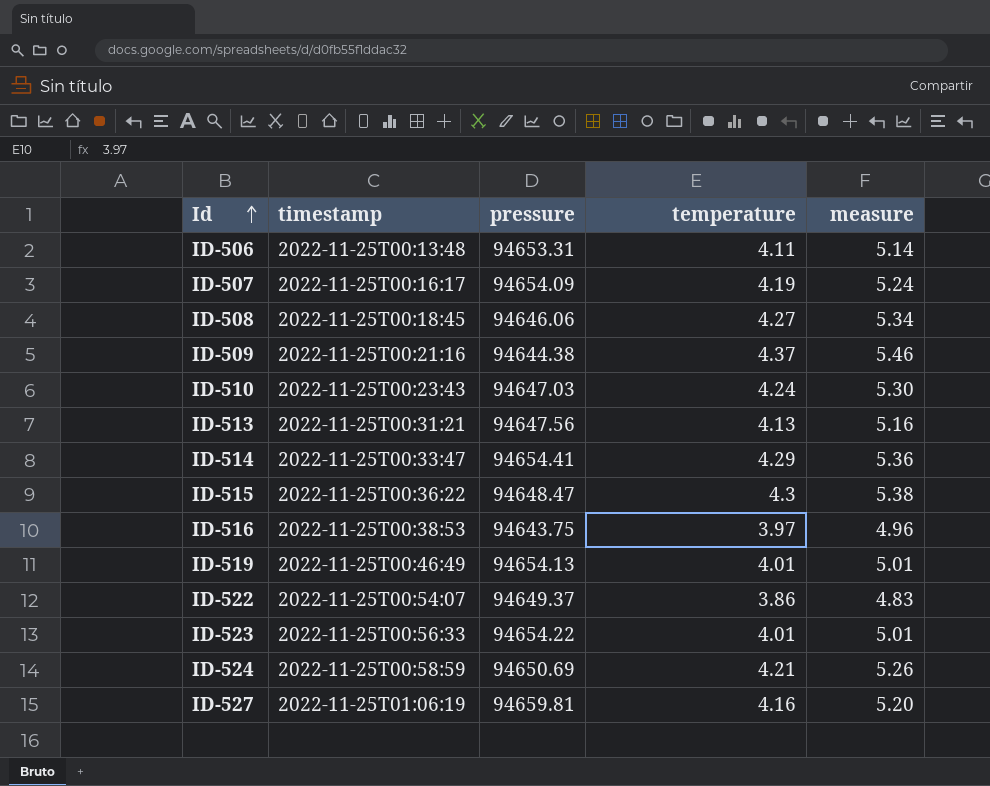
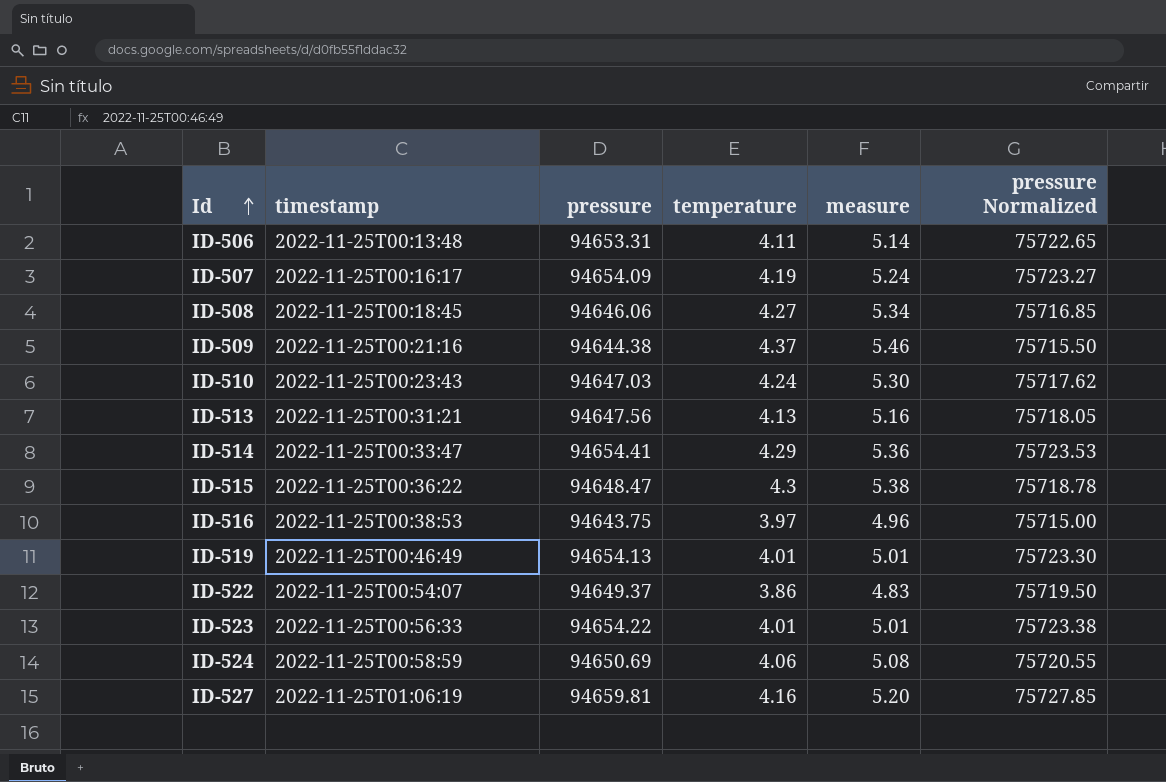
column pressure Normalized | formula: none -> [pressure] * 0.8
ID-524 | temperature: 4.21 -> 4.06
ID-524 | measure: 5.26 -> 5.08

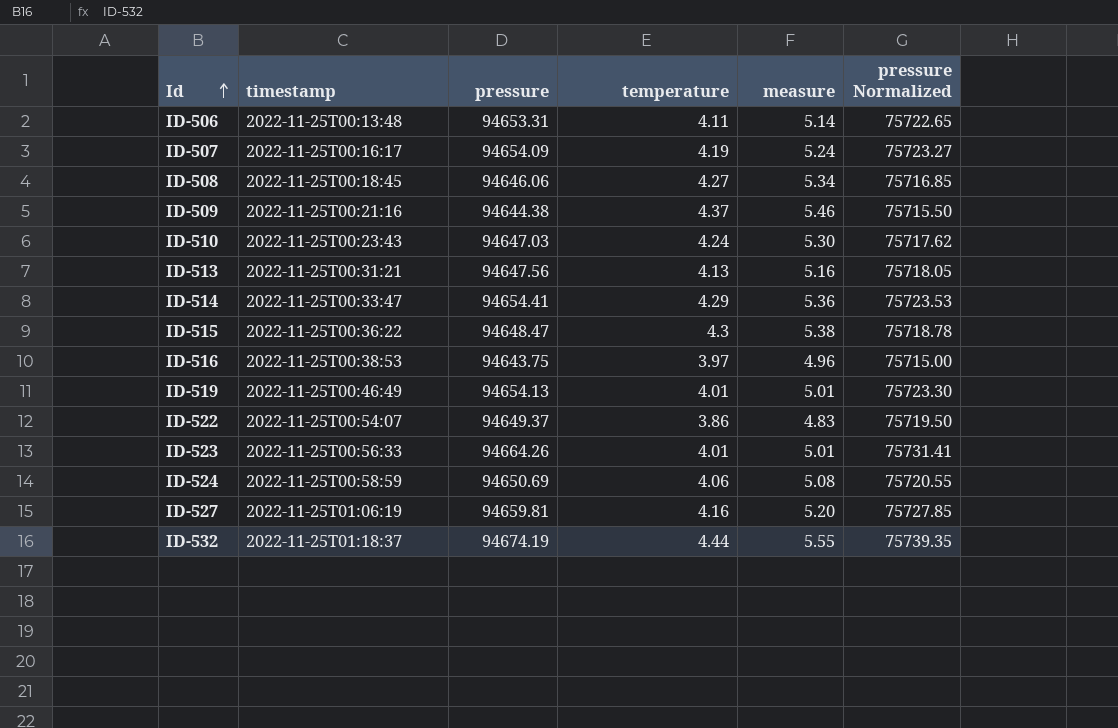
ID-523 | pressure: 94654.22 -> 94664.26
ID-523 | pressure Normalized: 75723.38 -> 75731.41
row ID-532: none -> 2022-11-25T01:18:37 | 94674.19 | 4.44 | 5.55 | 75739.35

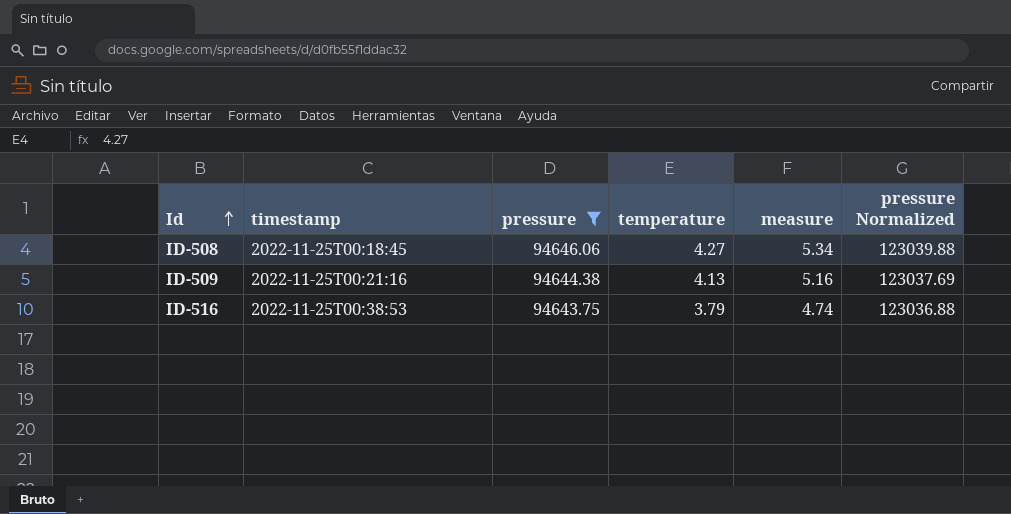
filter: none -> pressure <= 94646.06
column pressure Normalized | formula: [pressure] * 0.8 -> [pressure] * 1.3
ID-509 | temperature: 4.37 -> 4.13
ID-509 | measure: 5.46 -> 5.16
ID-516 | temperature: 3.97 -> 3.79
ID-516 | measure: 4.96 -> 4.74

